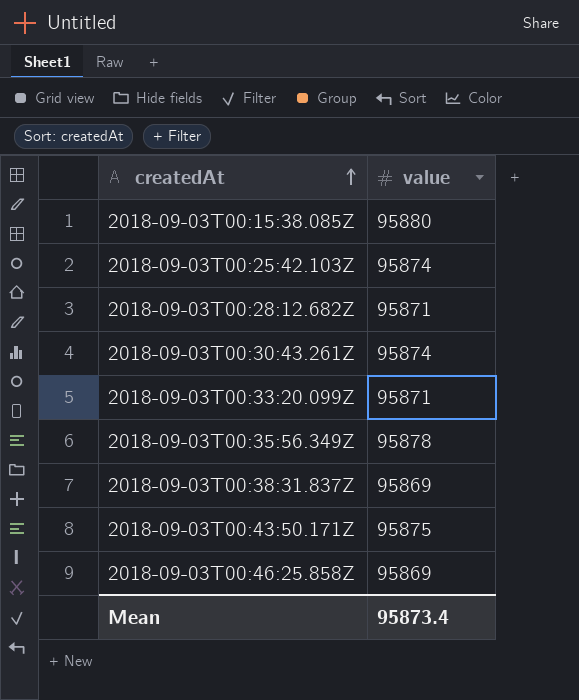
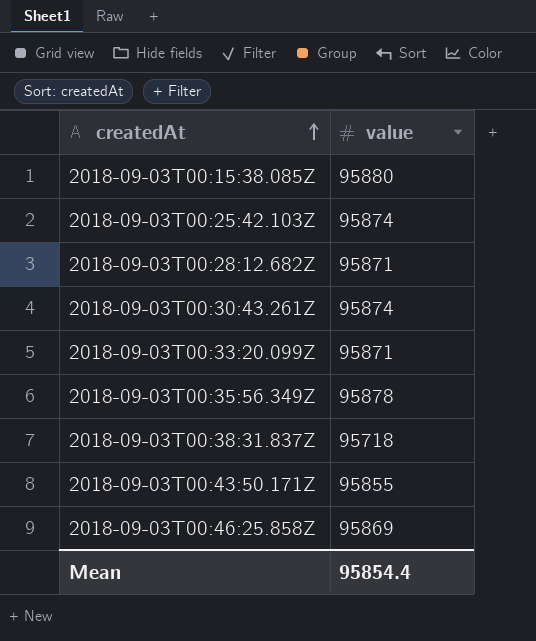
2018-09-03T00:38:31.837Z | value: 95869 -> 95718
2018-09-03T00:43:50.171Z | value: 95875 -> 95855
Mean | value: 95873.4 -> 95854.4

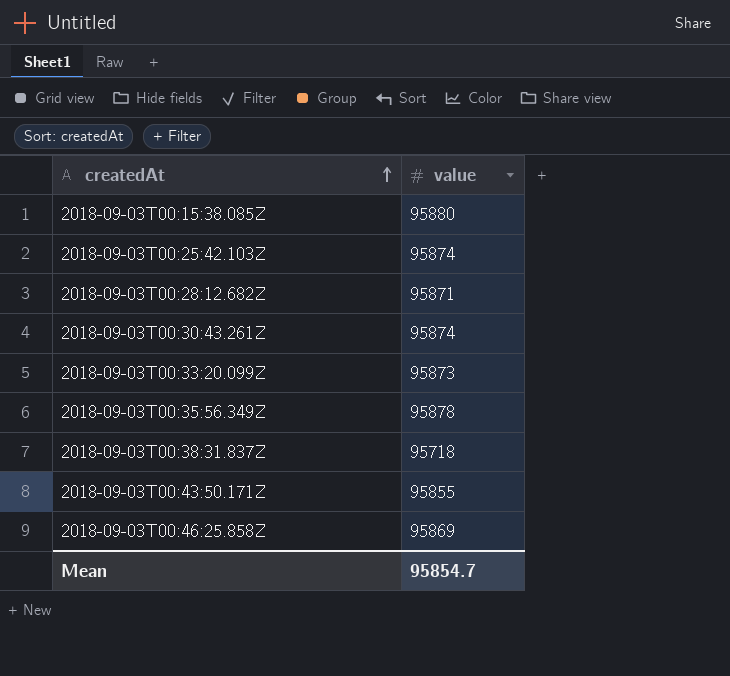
2018-09-03T00:33:20.099Z | value: 95871 -> 95873
Mean | value: 95854.4 -> 95854.7

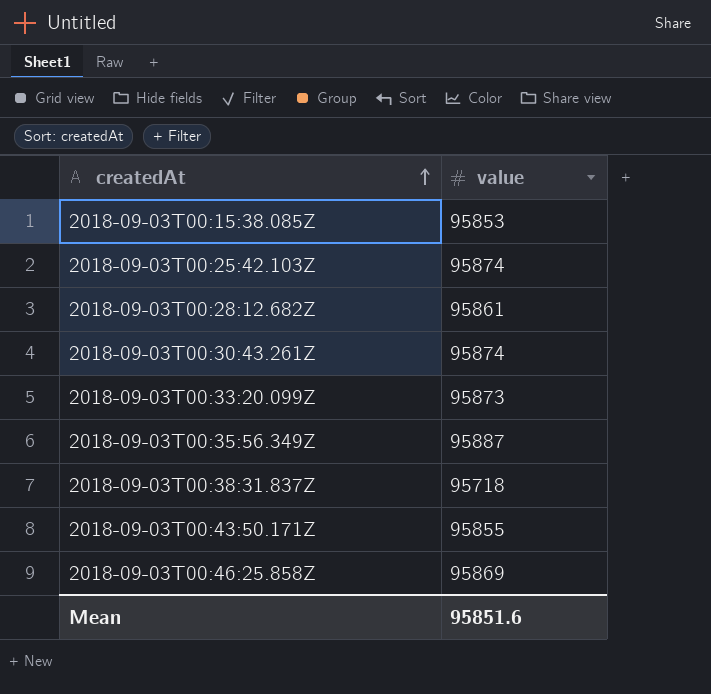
2018-09-03T00:15:38.085Z | value: 95880 -> 95853
2018-09-03T00:28:12.682Z | value: 95871 -> 95861
2018-09-03T00:35:56.349Z | value: 95878 -> 95887
Mean | value: 95854.7 -> 95851.6

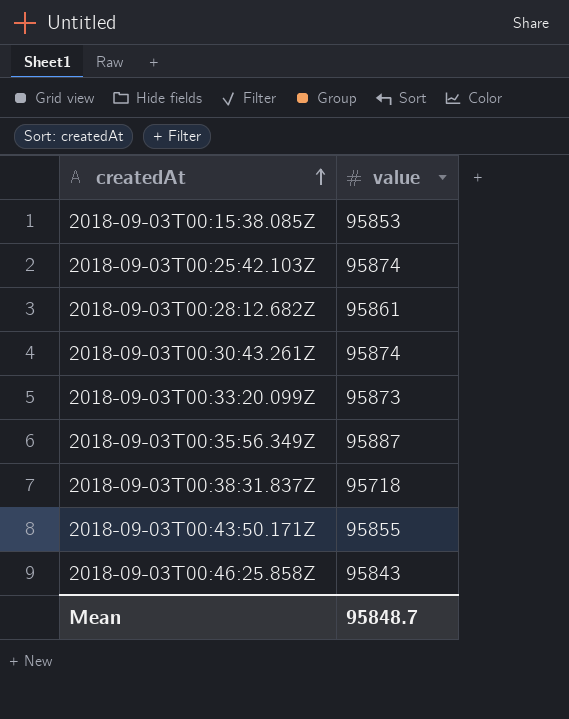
2018-09-03T00:46:25.858Z | value: 95869 -> 95843
Mean | value: 95851.6 -> 95848.7

